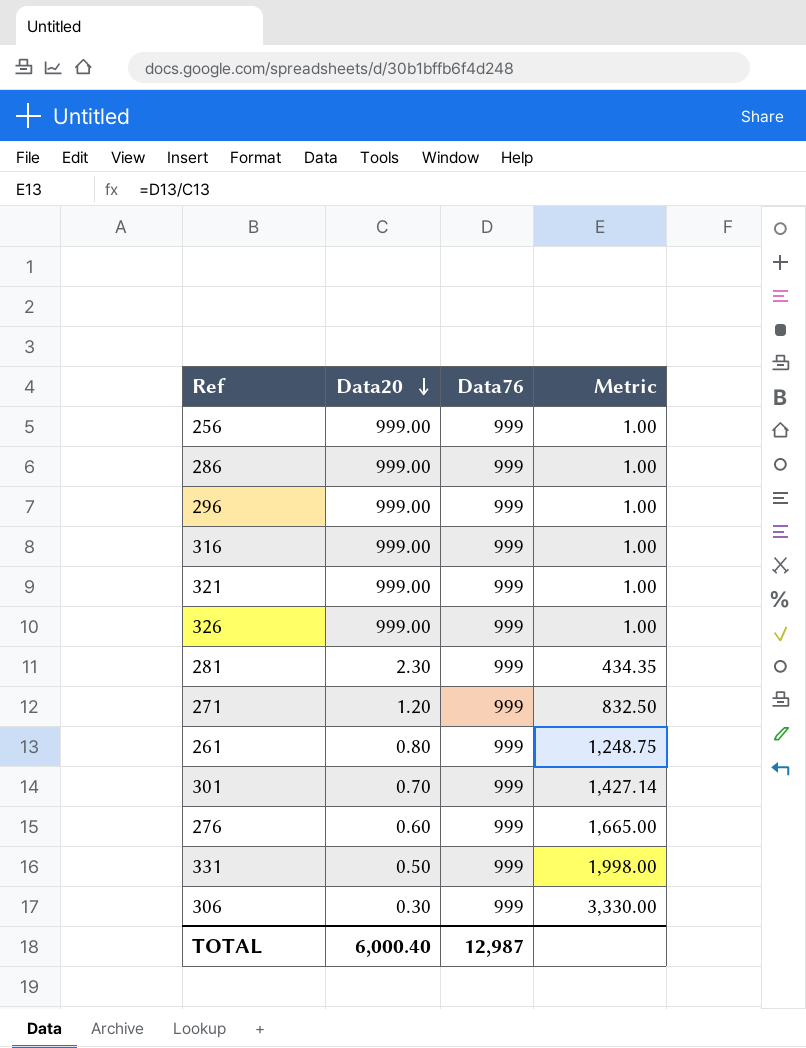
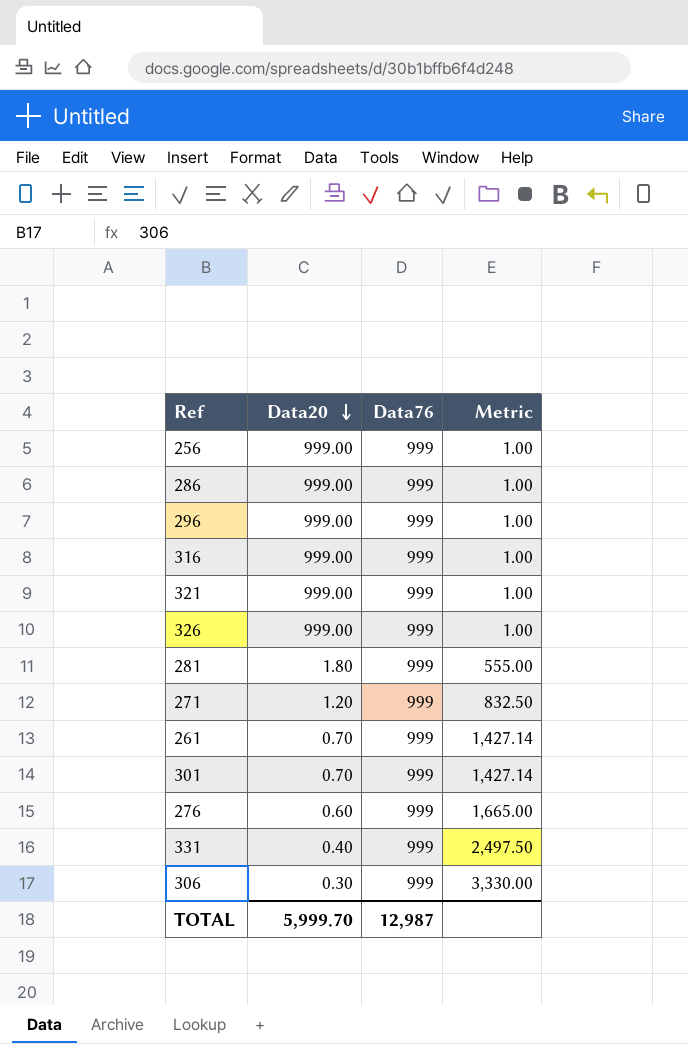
281 | Data20: 2.30 -> 1.80
281 | Metric: 434.35 -> 555.00
261 | Data20: 0.80 -> 0.70
261 | Metric: 1,248.75 -> 1,427.14
331 | Data20: 0.50 -> 0.40
331 | Metric: 1,998.00 -> 2,497.50
TOTAL | Data20: 6,000.40 -> 5,999.70

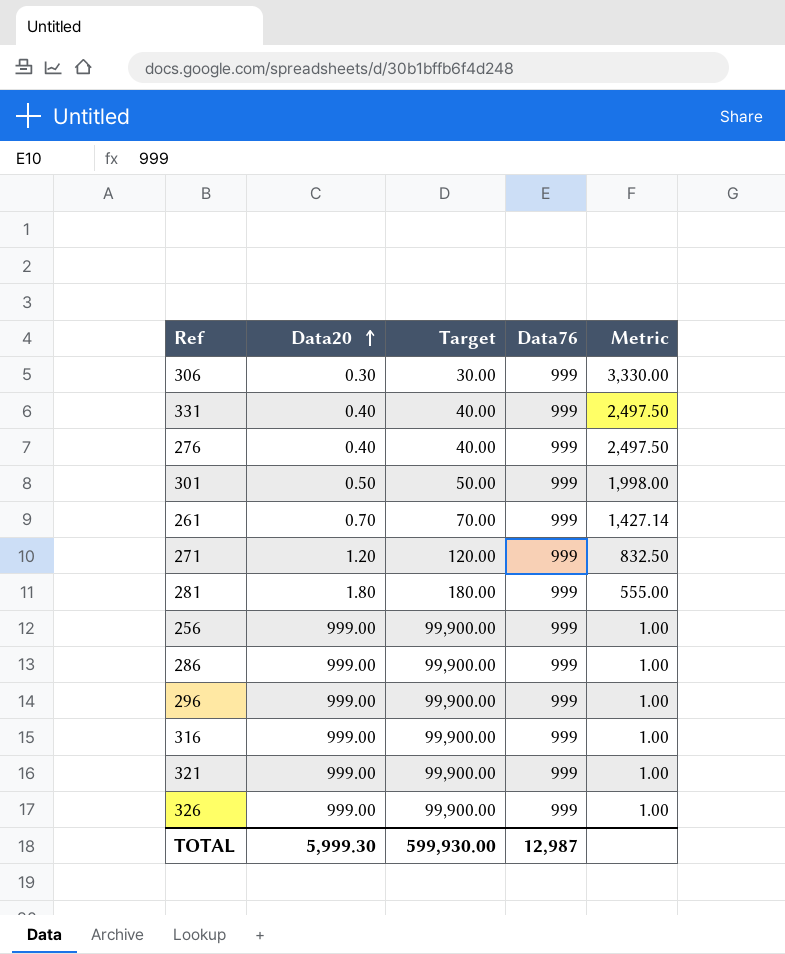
row order: Data20 descending -> Data20 ascending
column Target | formula: none -> [Data20] * 100
276 | Data20: 0.60 -> 0.40
276 | Metric: 1,665.00 -> 2,497.50
301 | Data20: 0.70 -> 0.50
301 | Metric: 1,427.14 -> 1,998.00
TOTAL | Data20: 5,999.70 -> 5,999.30

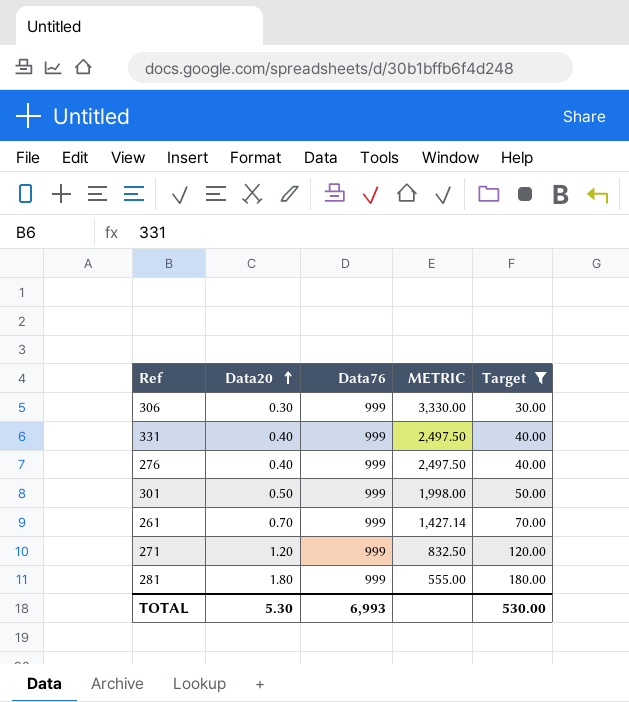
filter: none -> Target != 99,900.00
column name: Metric -> METRIC
column Target | position: 3 -> 5
TOTAL | Data20: 5,999.30 -> 5.30
TOTAL | Data76: 12,987 -> 6,993
TOTAL | Target: 599,930.00 -> 530.00

